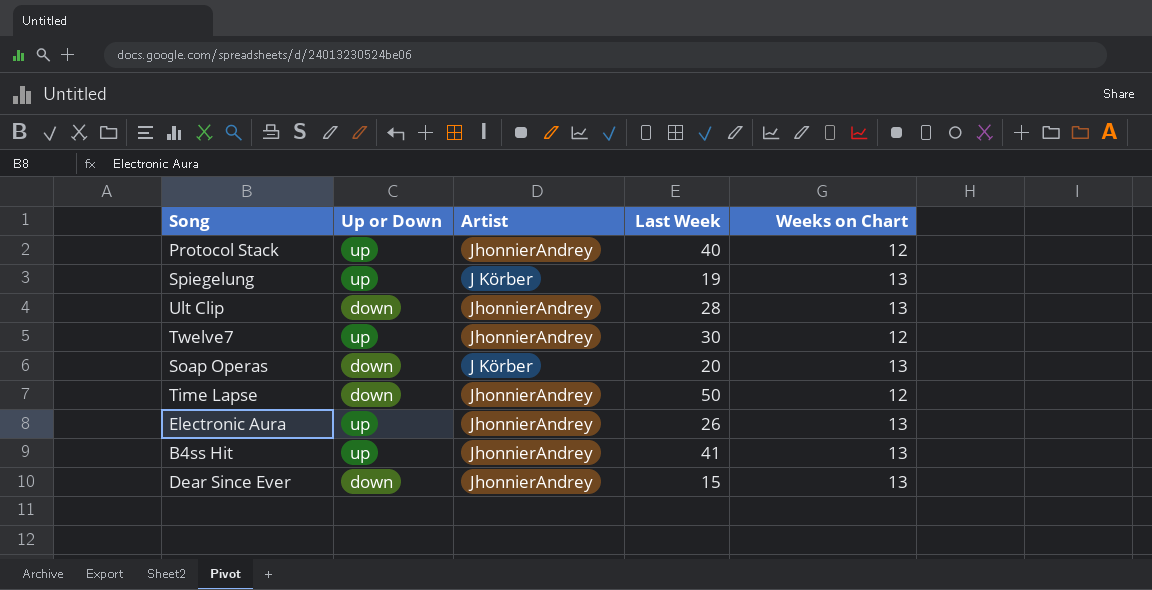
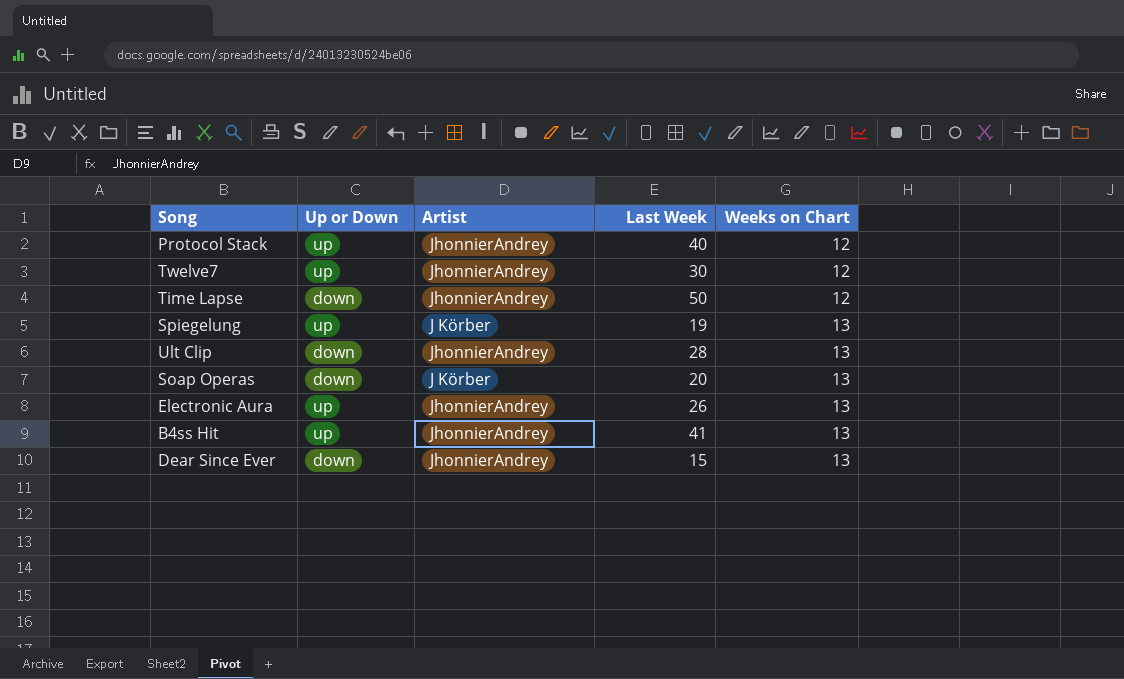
row order: none -> Weeks on Chart ascending

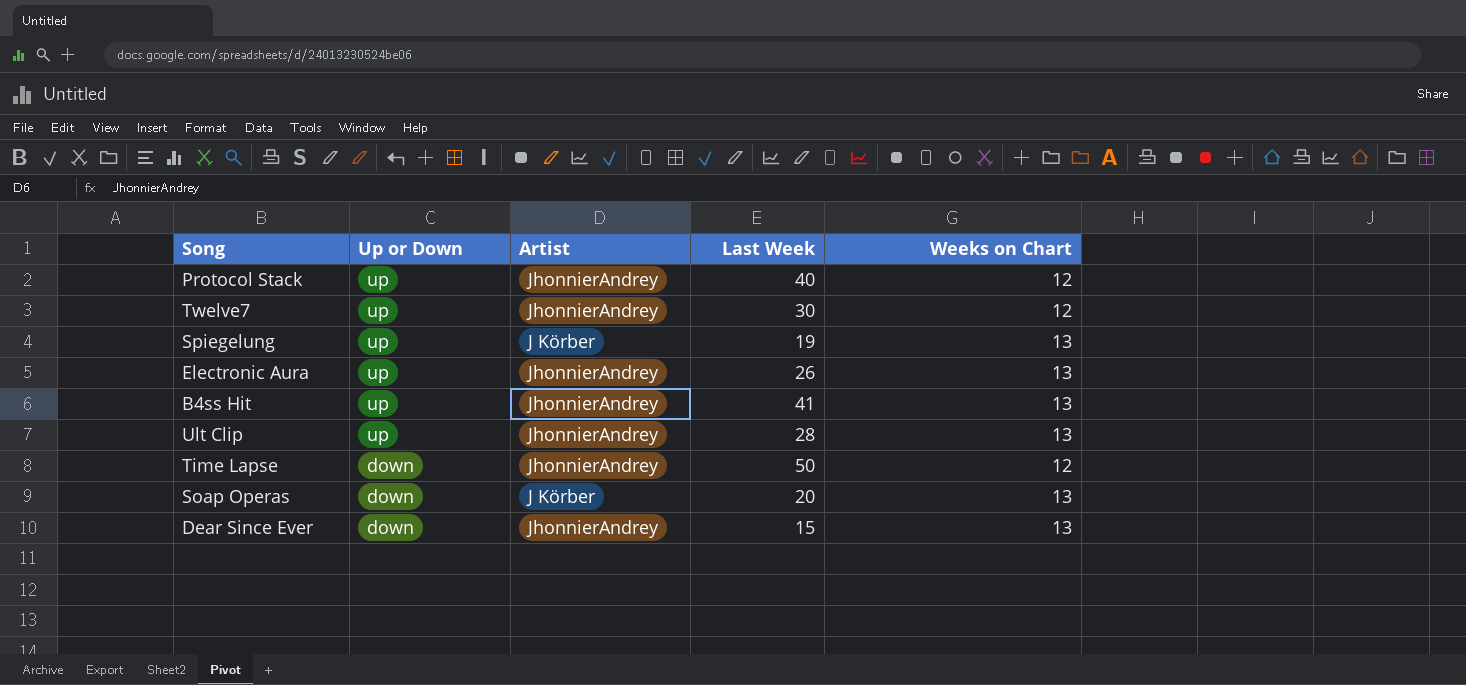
row order: Weeks on Chart ascending -> Up or Down descending
Ult Clip | Up or Down: down -> up

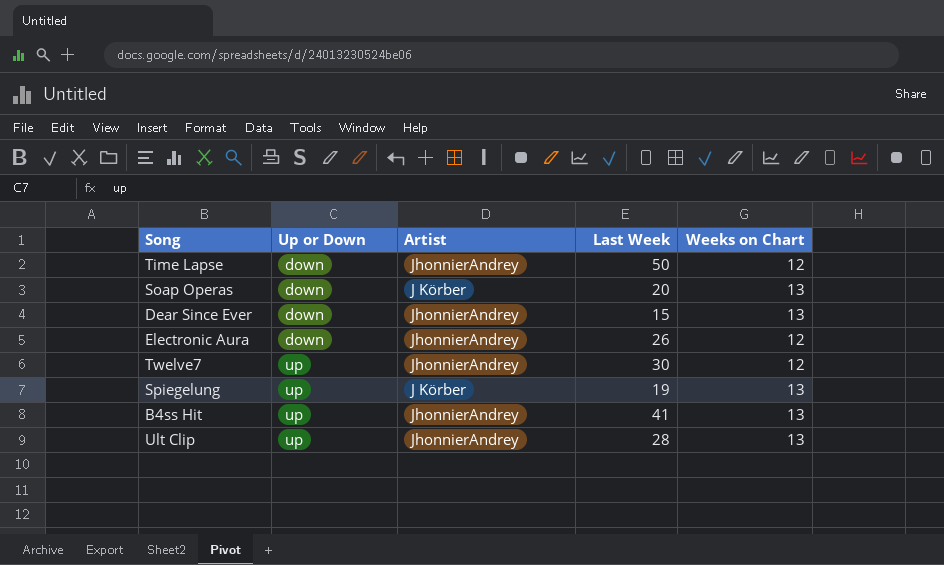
row order: Up or Down descending -> Up or Down ascending
row Protocol Stack: up | JhonnierAndrey | 40 | 12 -> none
Electronic Aura | Up or Down: up -> down
Electronic Aura | Weeks on Chart: 13 -> 12

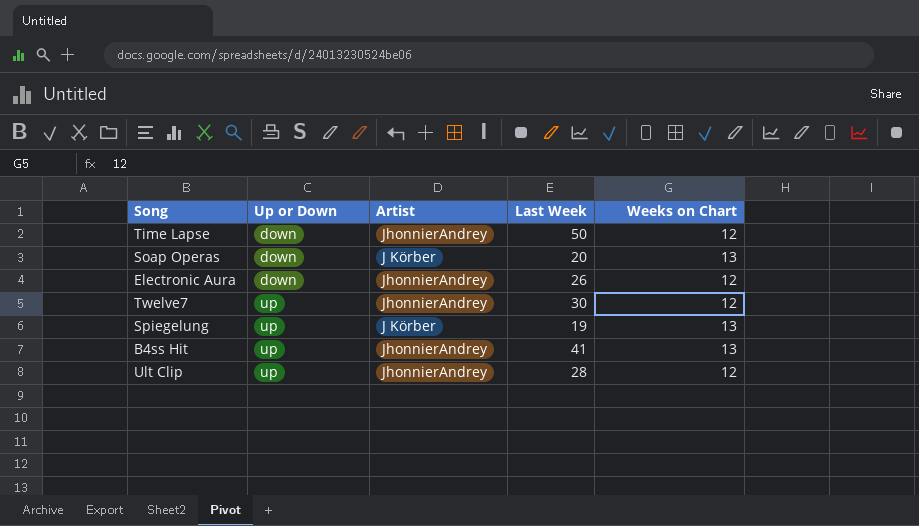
row Dear Since Ever: down | JhonnierAndrey | 15 | 13 -> none
Ult Clip | Weeks on Chart: 13 -> 12

